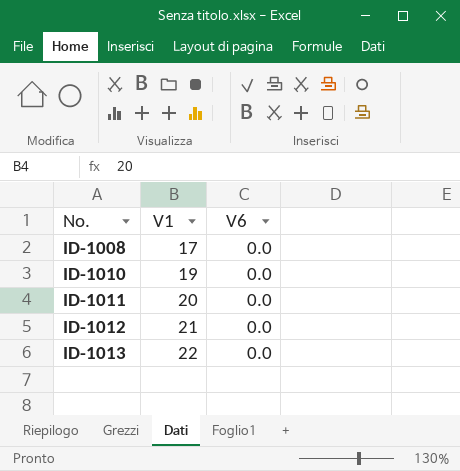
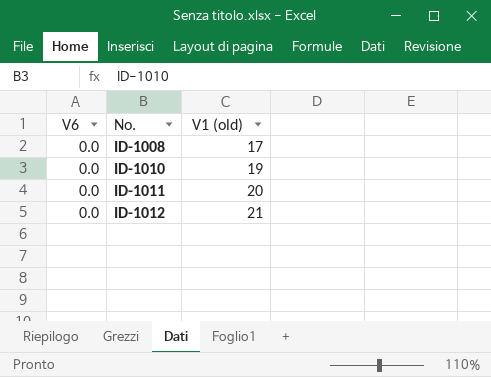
column V6 | position: 3 -> 1
column name: V1 -> V1 (old)
row ID-1013: 22 | 0.0 -> none

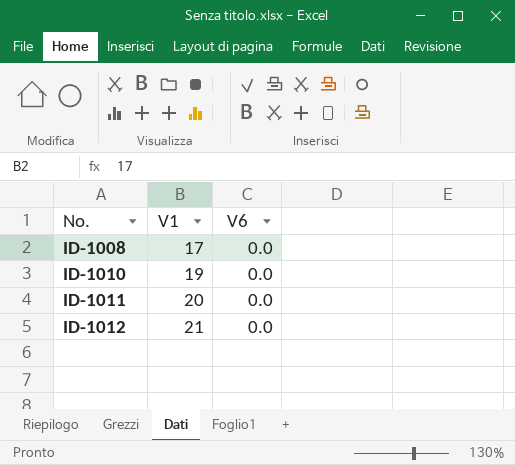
column name: V1 (old) -> V1
column V6 | position: 1 -> 3

